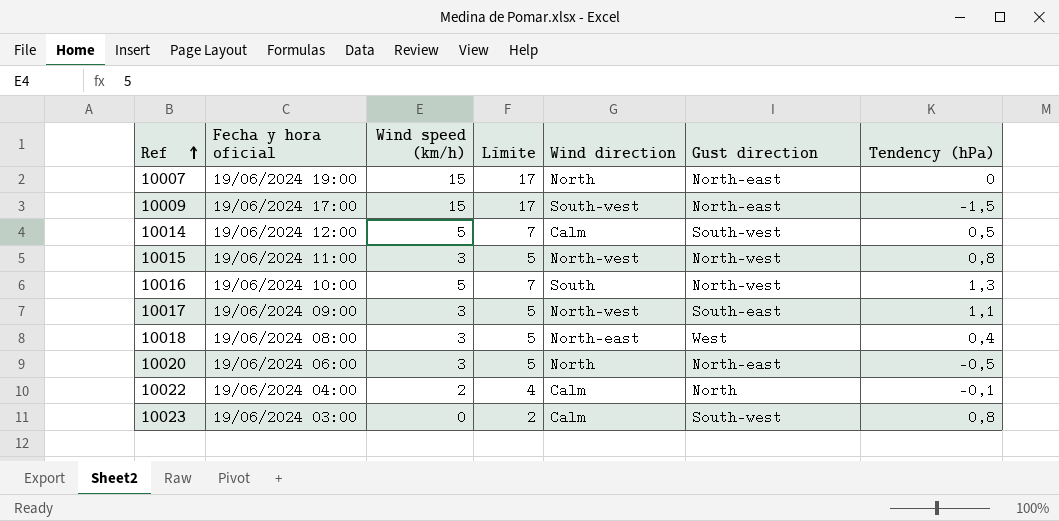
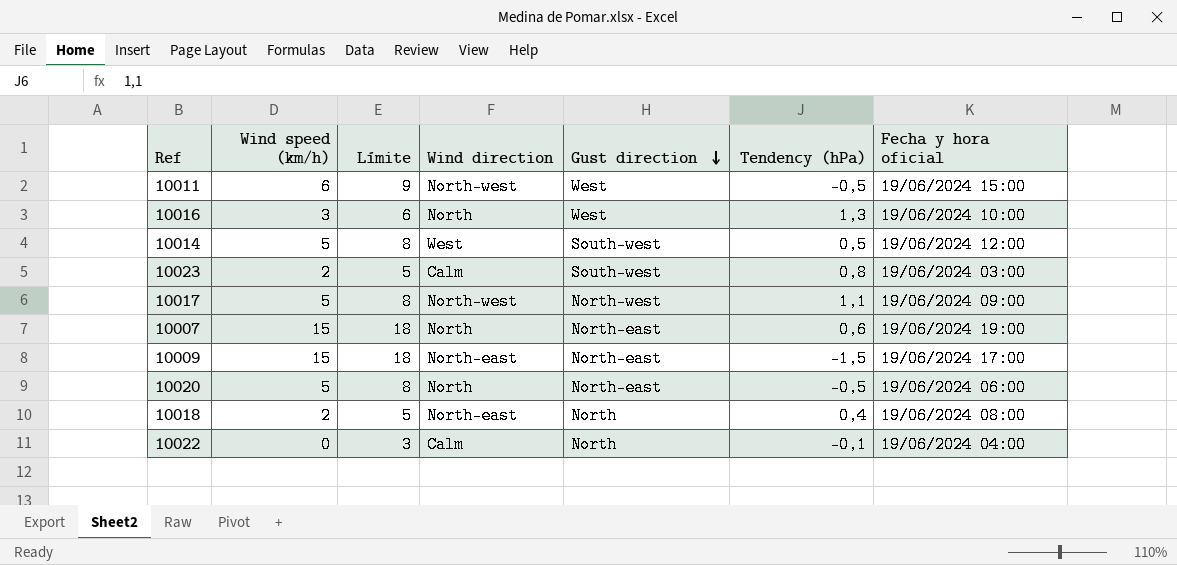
row order: Ref ascending -> Gust direction descending
column Límite | formula: [Wind speed (km/h)] + 2 -> [Wind speed (km/h)] + 3
column Fecha y hora oficial | position: 2 -> 7
row 10015: 19/06/2024 11:00 | 3 | 5 | North-west | North-west | 0,8 -> none
row 10011: none -> 6 | 9 | North-west | West | -0,5 | 19/06/2024 15:00
10016 | Wind speed (km/h): 5 -> 3
10016 | Wind direction: South -> North
10016 | Gust direction: North-west -> West
10014 | Wind direction: Calm -> West
10023 | Wind speed (km/h): 0 -> 2
10017 | Wind speed (km/h): 3 -> 5
10017 | Gust direction: South-east -> North-west
10007 | Tendency (hPa): 0 -> 0,6
10009 | Wind direction: South-west -> North-east
10020 | Wind speed (km/h): 3 -> 5
10018 | Wind speed (km/h): 3 -> 2
10018 | Gust direction: West -> North
10022 | Wind speed (km/h): 2 -> 0

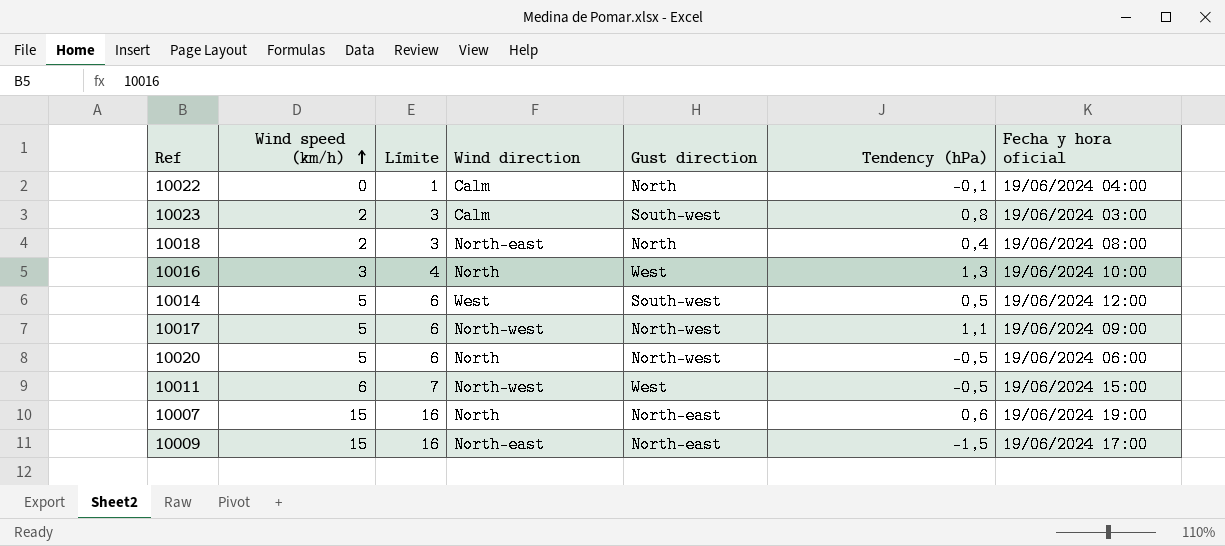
row order: Gust direction descending -> Wind speed (km/h) ascending
column Límite | formula: [Wind speed (km/h)] + 3 -> [Wind speed (km/h)] + 1
10020 | Gust direction: North-east -> North-west

